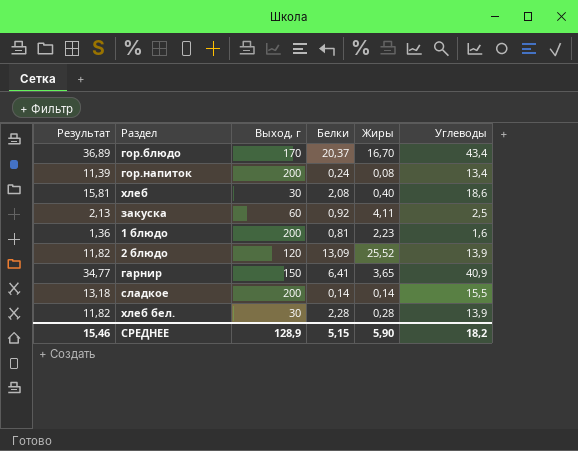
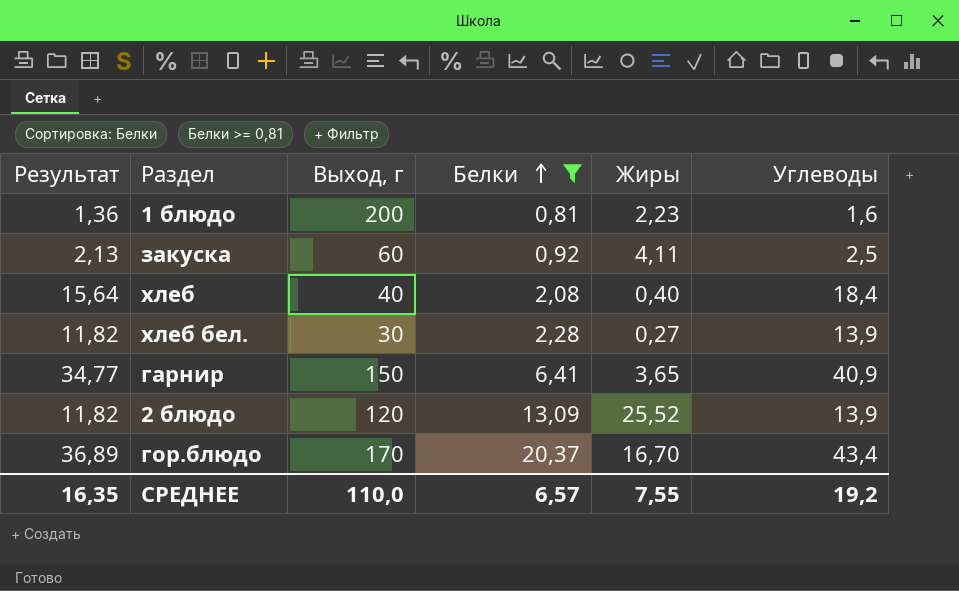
filter: none -> Белки >= 0,81
row order: none -> Белки ascending
хлеб | Результат: 15,81 -> 15,64
хлеб | Выход, г: 30 -> 40
хлеб | Углеводы: 18,6 -> 18,4
хлеб бел. | Жиры: 0,28 -> 0,27
СРЕДНЕЕ | Результат: 15,46 -> 16,35
СРЕДНЕЕ | Выход, г: 128,9 -> 110,0
СРЕДНЕЕ | Белки: 5,15 -> 6,57
СРЕДНЕЕ | Жиры: 5,90 -> 7,55
СРЕДНЕЕ | Углеводы: 18,2 -> 19,2

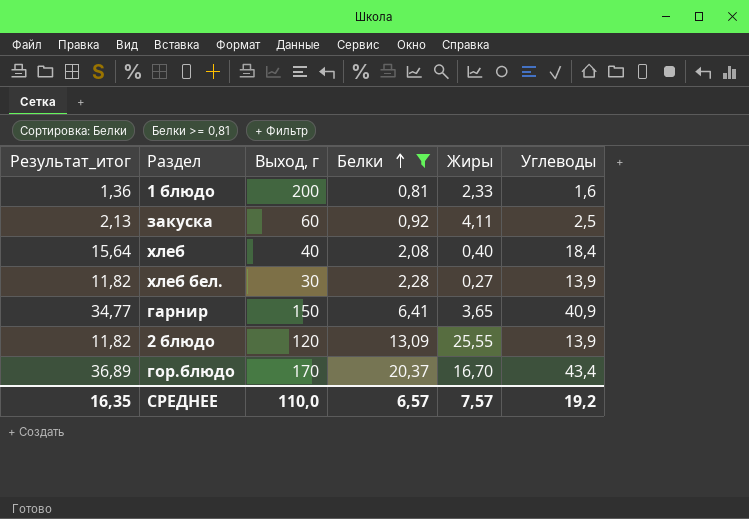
column name: Результат -> Результат_итог
1 блюдо | Жиры: 2,23 -> 2,33
2 блюдо | Жиры: 25,52 -> 25,55
СРЕДНЕЕ | Жиры: 7,55 -> 7,57

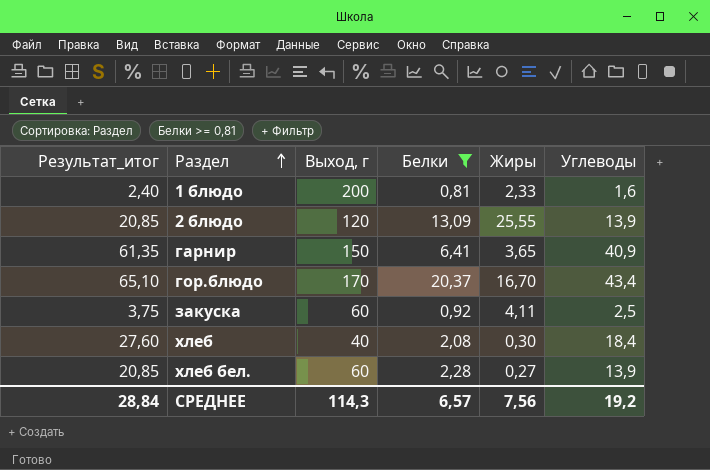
row order: Белки ascending -> Раздел ascending
column Результат_итог | formula: [Углеводы] * 0,85 -> [Углеводы] * 1,5
хлеб | Жиры: 0,40 -> 0,30
хлеб бел. | Выход, г: 30 -> 60
СРЕДНЕЕ | Результат_итог: 16,35 -> 28,84
СРЕДНЕЕ | Выход, г: 110,0 -> 114,3
СРЕДНЕЕ | Жиры: 7,57 -> 7,56

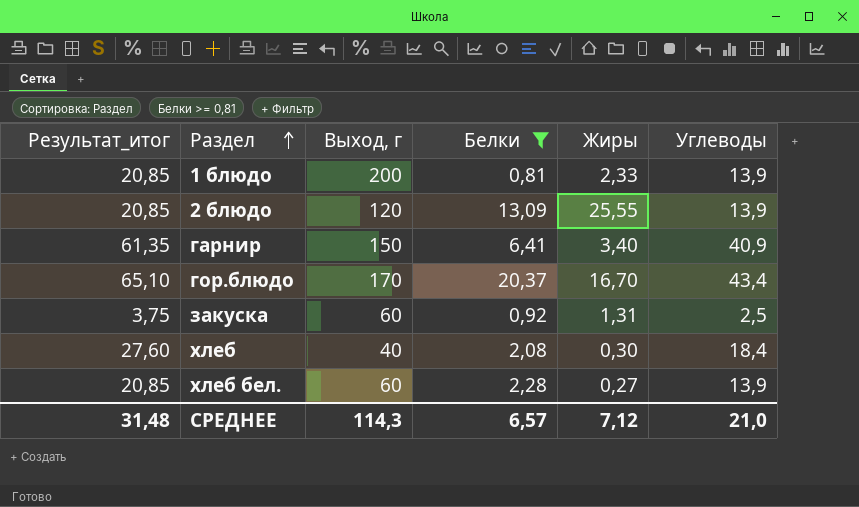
1 блюдо | Результат_итог: 2,40 -> 20,85
1 блюдо | Углеводы: 1,6 -> 13,9
гарнир | Жиры: 3,65 -> 3,40
закуска | Жиры: 4,11 -> 1,31
СРЕДНЕЕ | Результат_итог: 28,84 -> 31,48
СРЕДНЕЕ | Жиры: 7,56 -> 7,12
СРЕДНЕЕ | Углеводы: 19,2 -> 21,0

